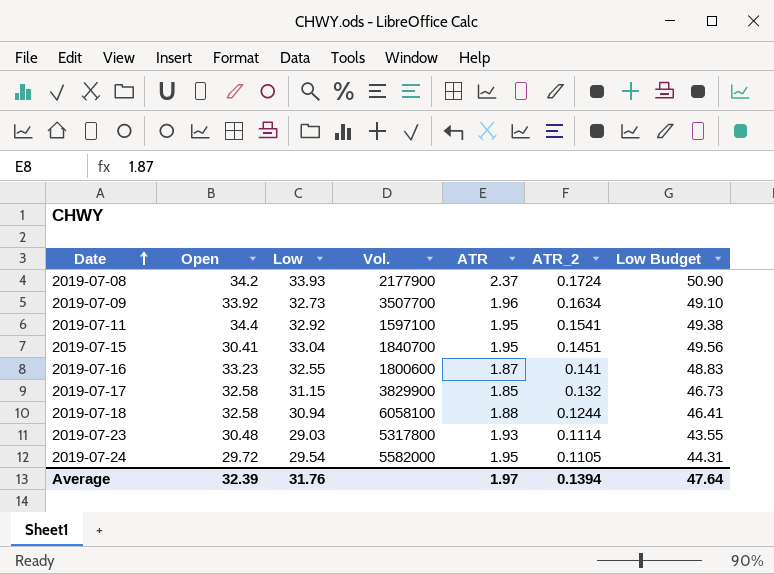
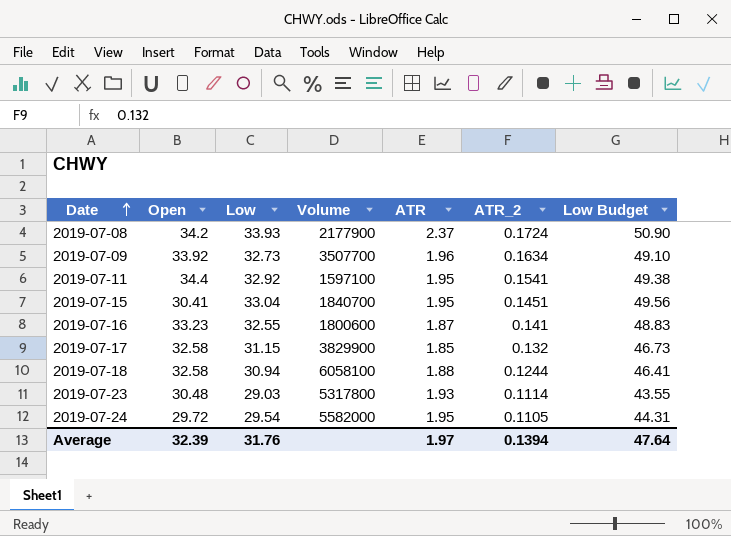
column name: Vol. -> Volume

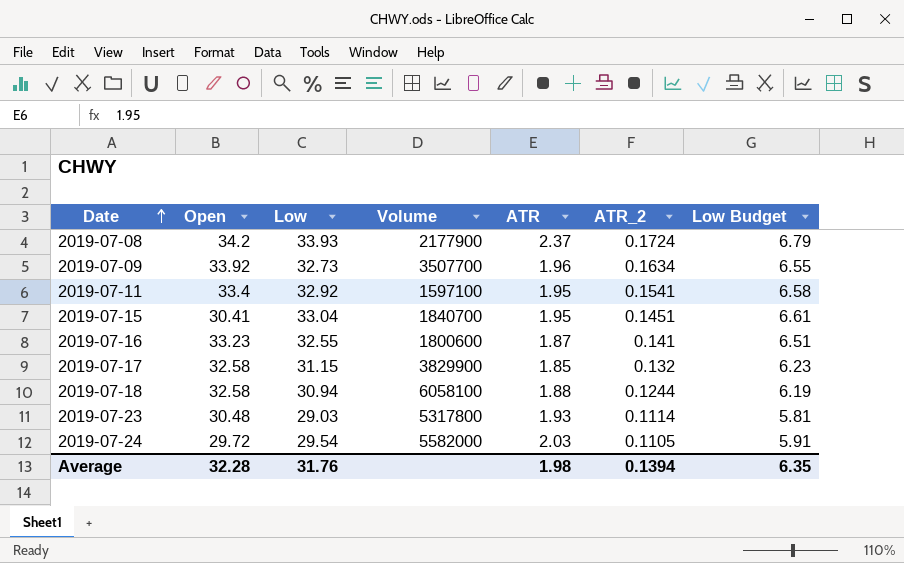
column Low Budget | formula: [Low] * 1.5 -> [Low] * 0.2
2019-07-11 | Open: 34.4 -> 33.4
2019-07-24 | ATR: 1.95 -> 2.03
Average | Open: 32.39 -> 32.28
Average | ATR: 1.97 -> 1.98
Average | Low Budget: 47.64 -> 6.35

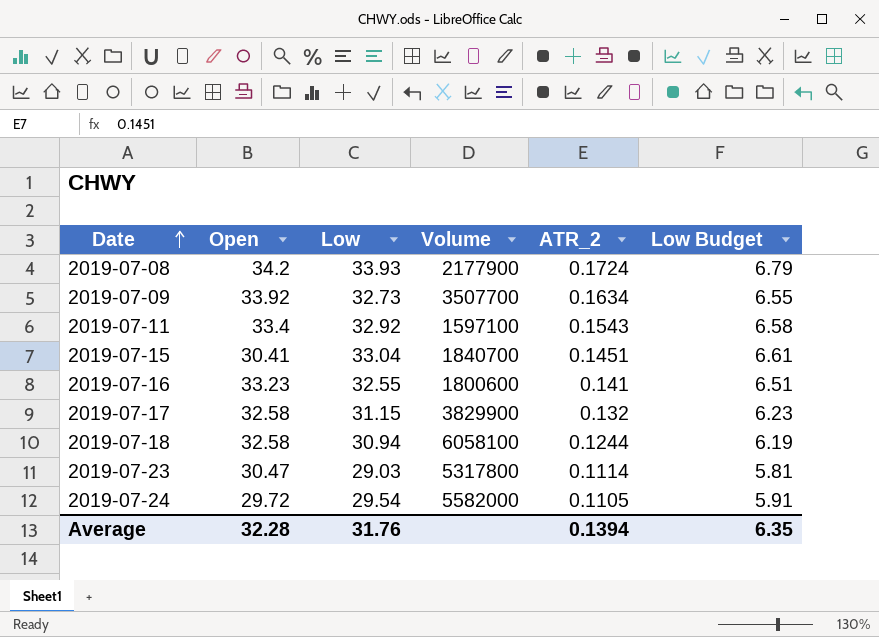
column ATR | position: 5 -> none
2019-07-11 | ATR_2: 0.1541 -> 0.1543
2019-07-23 | Open: 30.48 -> 30.47

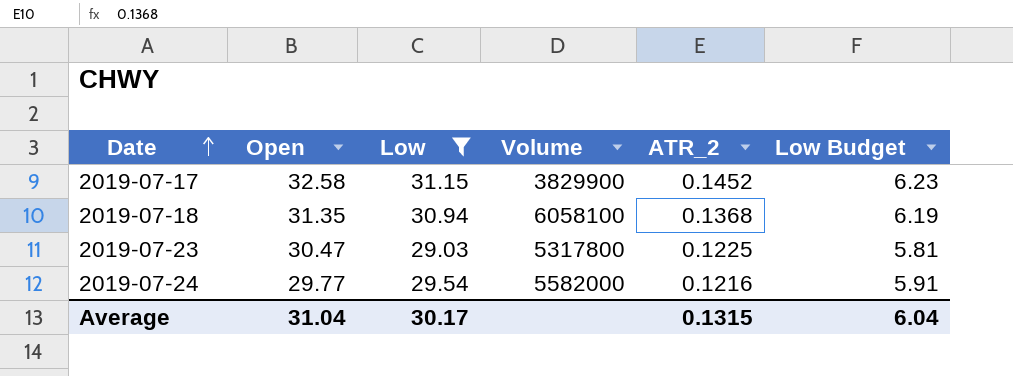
filter: none -> Low <= 31.15
2019-07-17 | ATR_2: 0.132 -> 0.1452
2019-07-18 | Open: 32.58 -> 31.35
2019-07-18 | ATR_2: 0.1244 -> 0.1368
2019-07-23 | ATR_2: 0.1114 -> 0.1225
2019-07-24 | Open: 29.72 -> 29.77
2019-07-24 | ATR_2: 0.1105 -> 0.1216
Average | Open: 32.28 -> 31.04
Average | Low: 31.76 -> 30.17
Average | ATR_2: 0.1394 -> 0.1315
Average | Low Budget: 6.35 -> 6.04

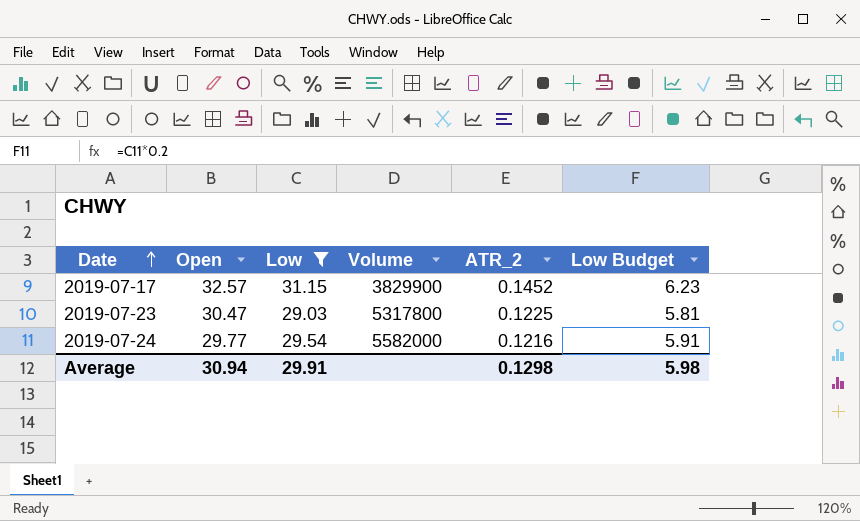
row 2019-07-18: 31.35 | 30.94 | 6058100 | 0.1368 | 6.19 -> none
2019-07-17 | Open: 32.58 -> 32.57
Average | Open: 31.04 -> 30.94
Average | Low: 30.17 -> 29.91
Average | ATR_2: 0.1315 -> 0.1298
Average | Low Budget: 6.04 -> 5.98

